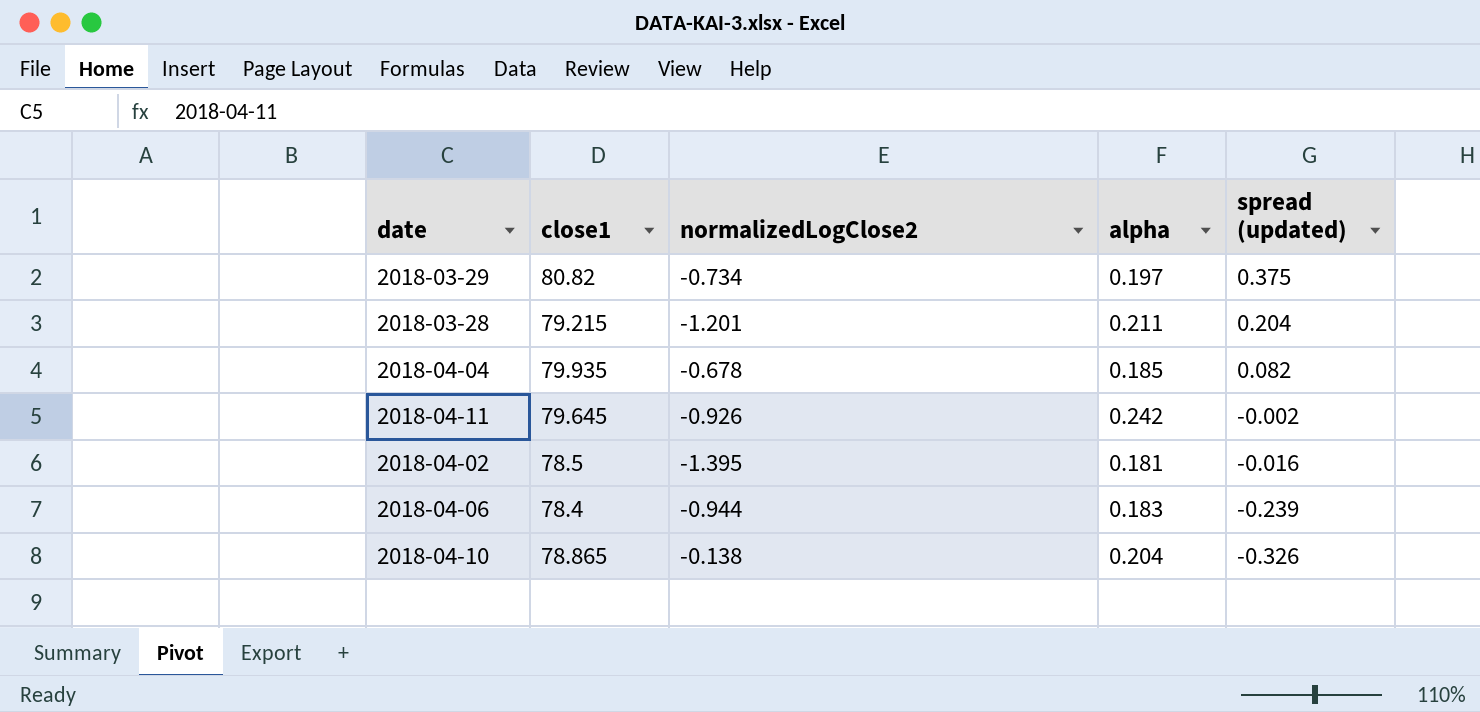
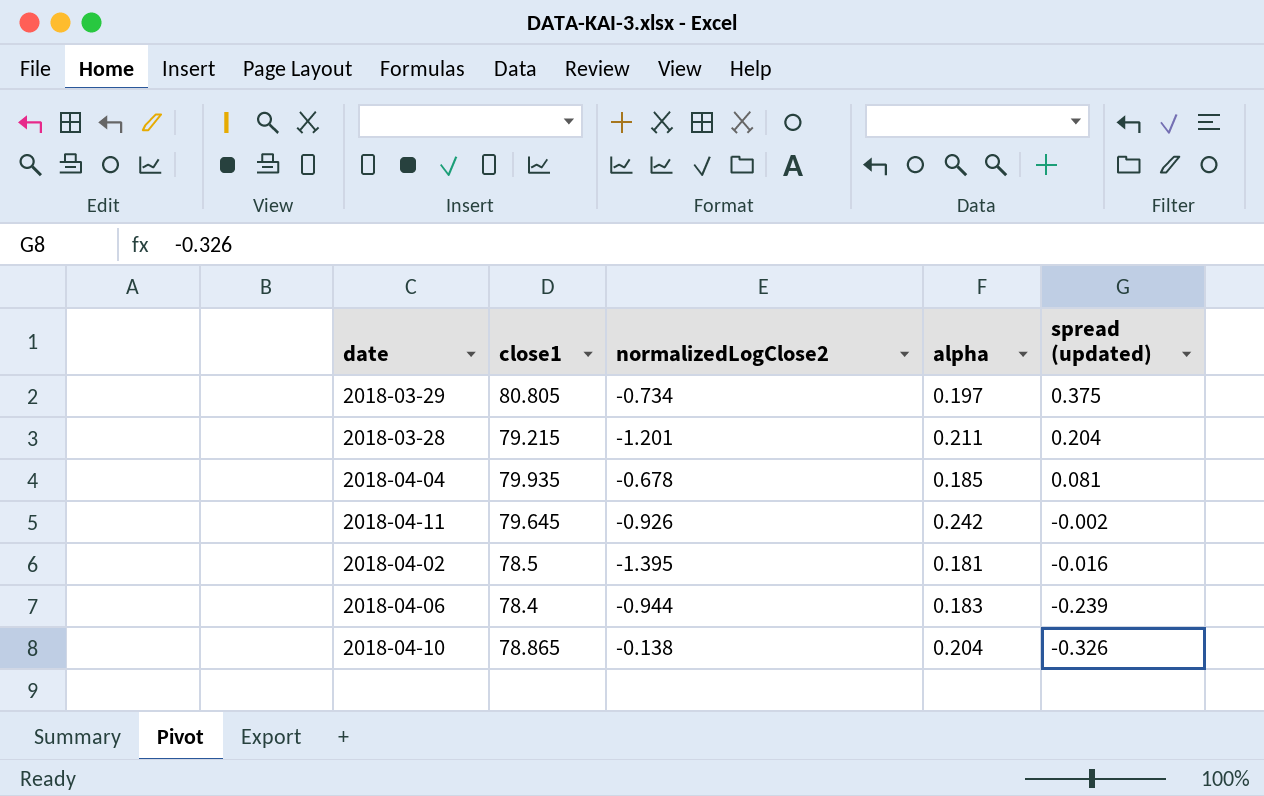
2018-03-29 | close1: 80.82 -> 80.805
2018-04-04 | spread (updated): 0.082 -> 0.081

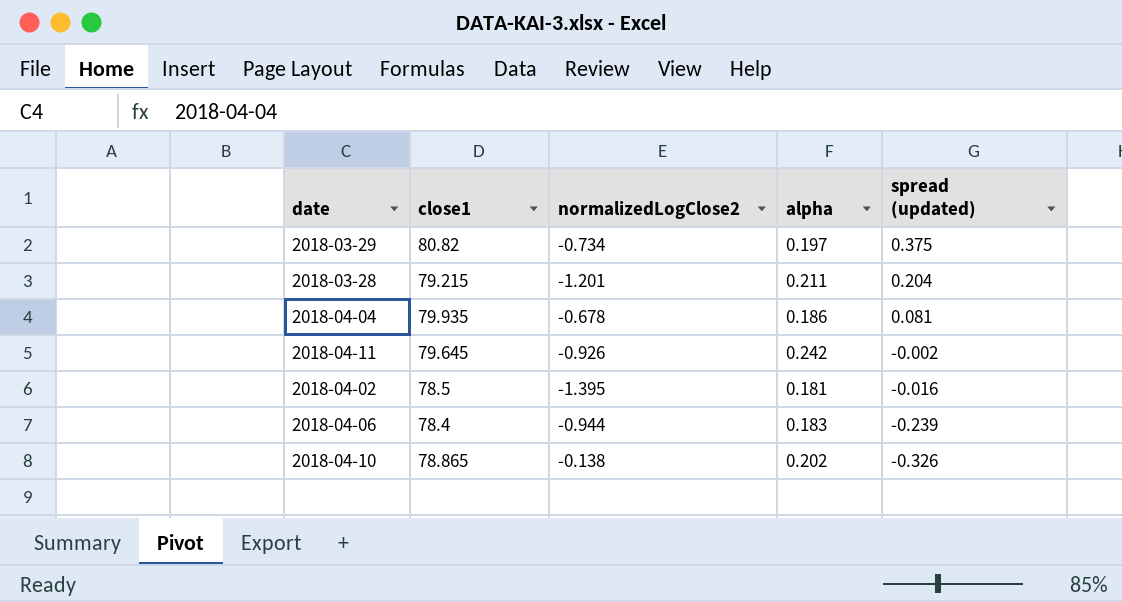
2018-03-29 | close1: 80.805 -> 80.82
2018-04-04 | alpha: 0.185 -> 0.186
2018-04-10 | alpha: 0.204 -> 0.202

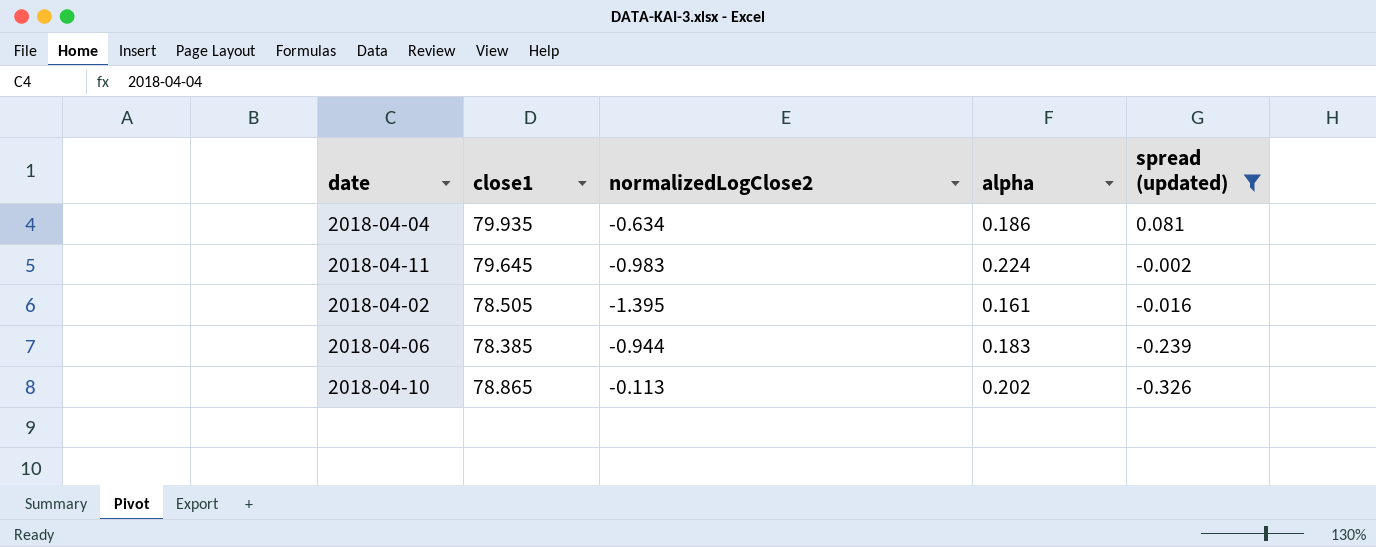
filter: none -> spread (updated) <= 0.081
2018-04-04 | normalizedLogClose2: -0.678 -> -0.634
2018-04-11 | normalizedLogClose2: -0.926 -> -0.983
2018-04-11 | alpha: 0.242 -> 0.224
2018-04-02 | close1: 78.5 -> 78.505
2018-04-02 | alpha: 0.181 -> 0.161
2018-04-06 | close1: 78.4 -> 78.385
2018-04-10 | normalizedLogClose2: -0.138 -> -0.113

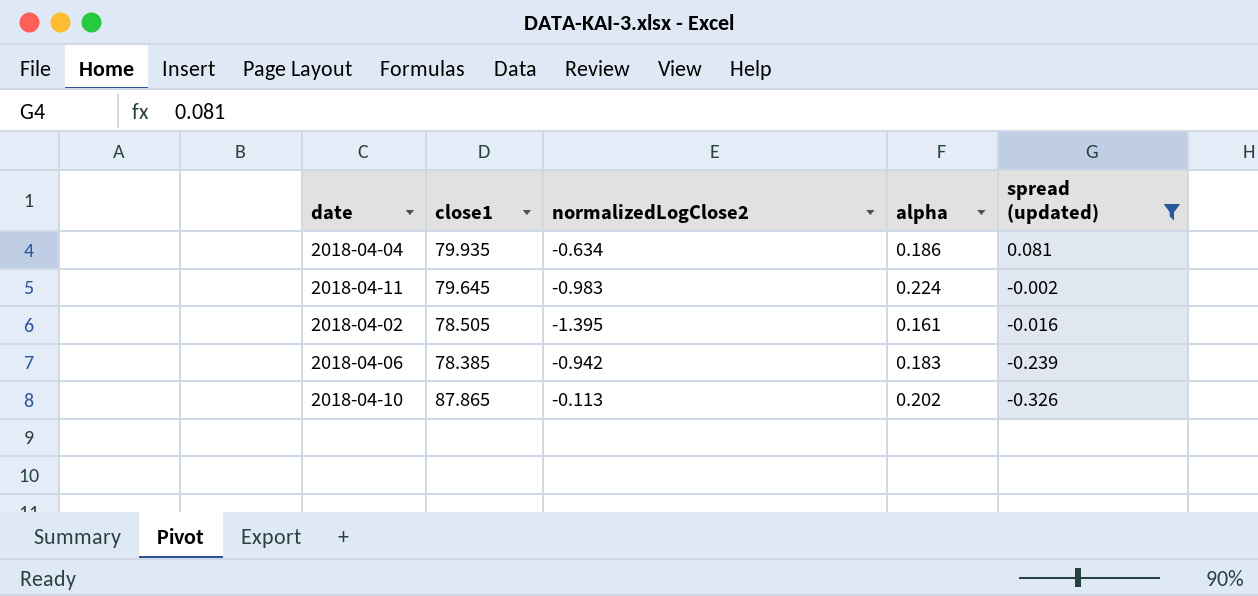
2018-04-06 | normalizedLogClose2: -0.944 -> -0.942
2018-04-10 | close1: 78.865 -> 87.865

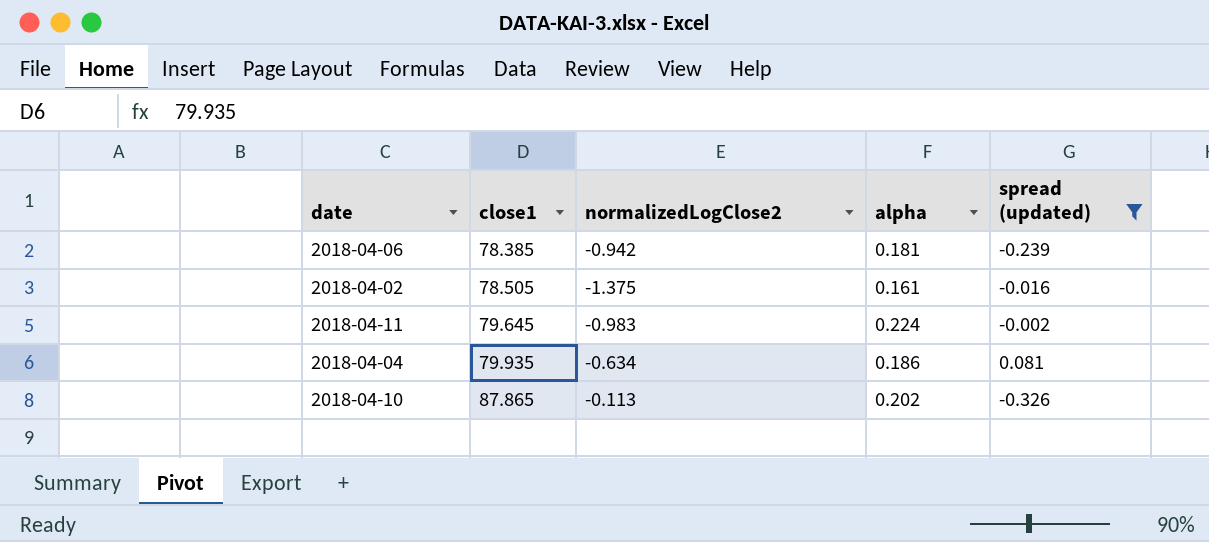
row order: spread (updated) descending -> close1 ascending
2018-04-06 | alpha: 0.183 -> 0.181
2018-04-02 | normalizedLogClose2: -1.395 -> -1.375

